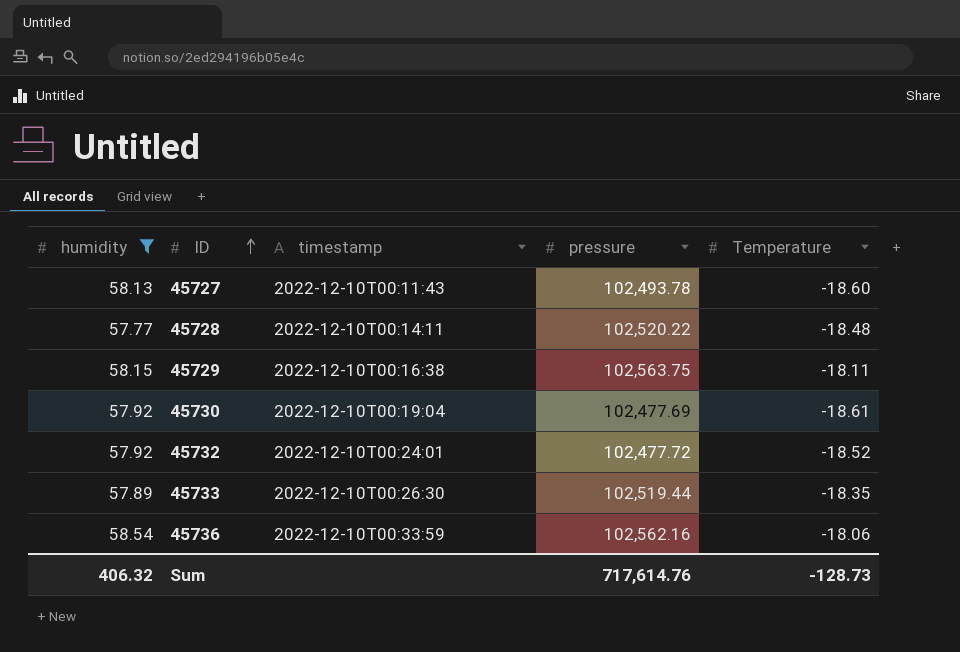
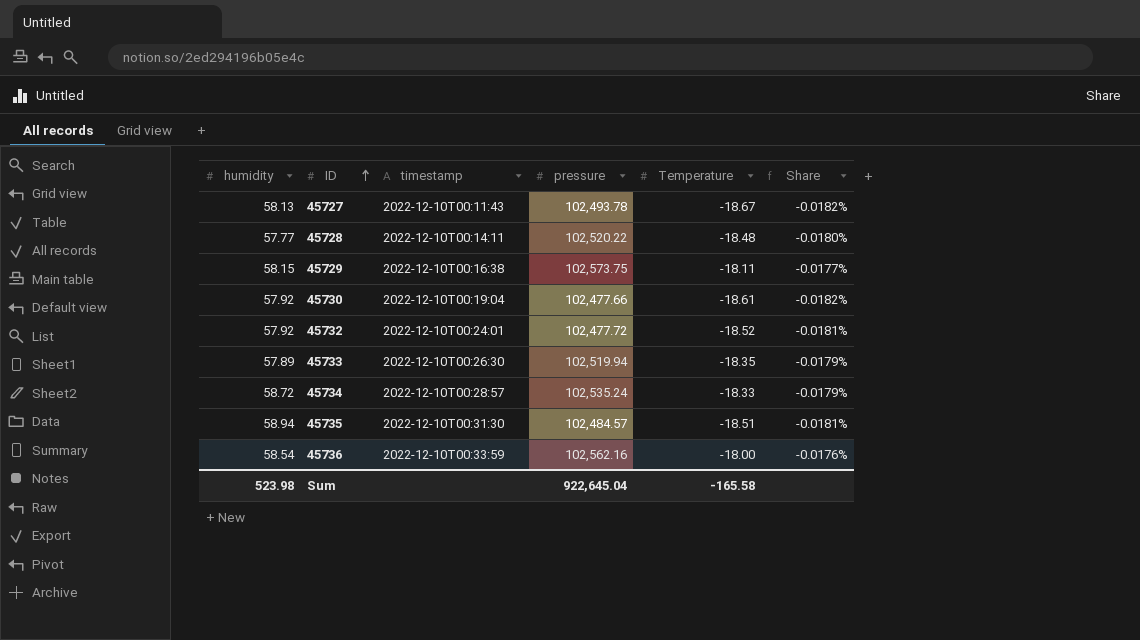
filter: humidity <= 58.54 -> none
column Share | formula: none -> [Temperature] / [pressure]
45727 | Temperature: -18.60 -> -18.67
45729 | pressure: 102,563.75 -> 102,573.75
45730 | pressure: 102,477.69 -> 102,477.66
45733 | pressure: 102,519.44 -> 102,519.94
45736 | Temperature: -18.06 -> -18.00
Sum | humidity: 406.32 -> 523.98
Sum | pressure: 717,614.76 -> 922,645.04
Sum | Temperature: -128.73 -> -165.58

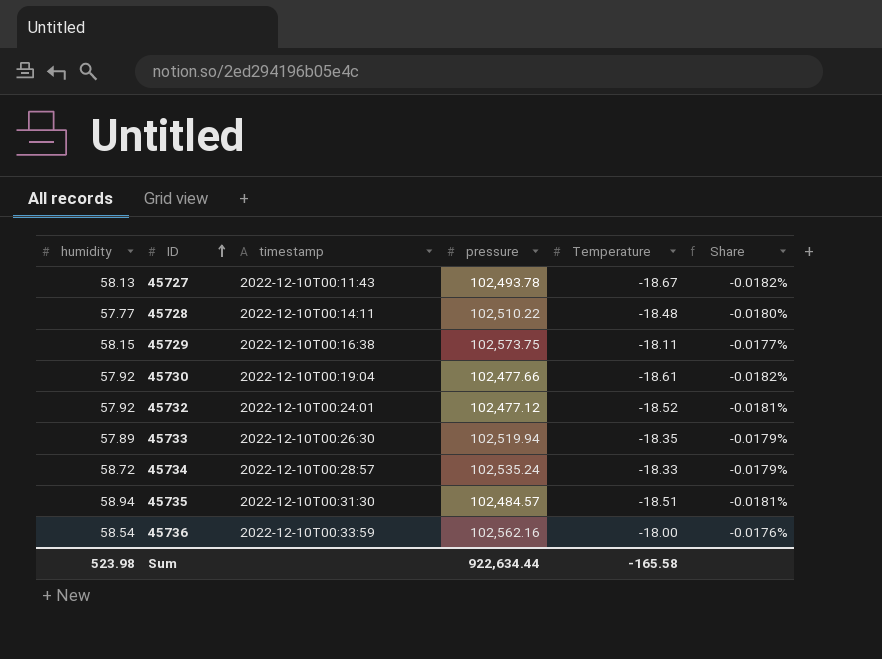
45728 | pressure: 102,520.22 -> 102,510.22
45732 | pressure: 102,477.72 -> 102,477.12
Sum | pressure: 922,645.04 -> 922,634.44

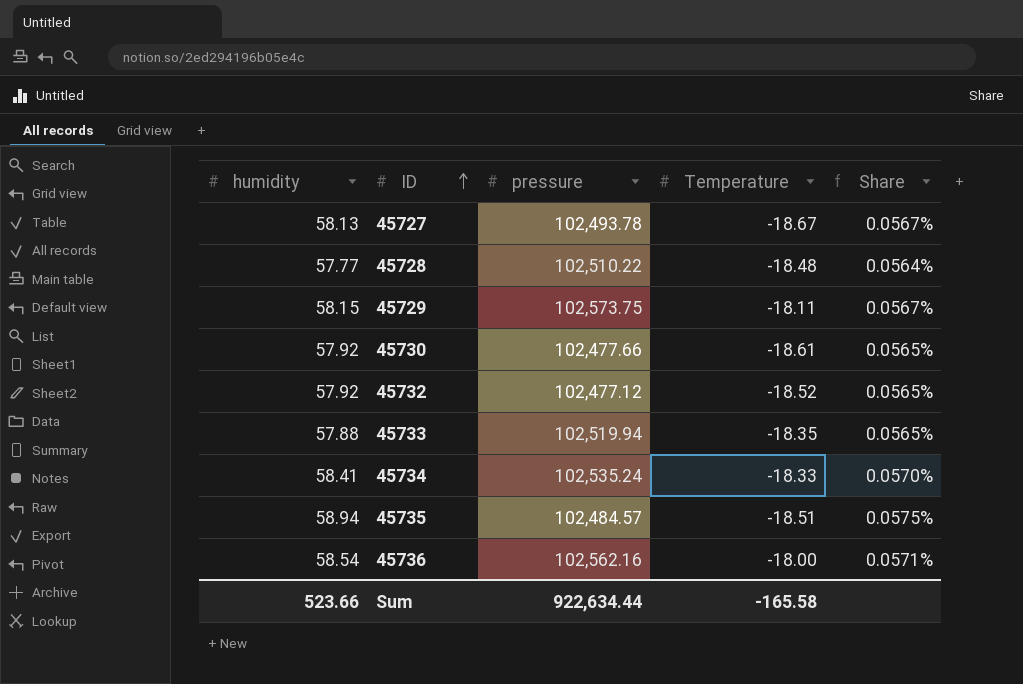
column timestamp | position: 3 -> none
column Share | formula: [Temperature] / [pressure] -> [humidity] / [pressure]
45733 | humidity: 57.89 -> 57.88
45734 | humidity: 58.72 -> 58.41
Sum | humidity: 523.98 -> 523.66

